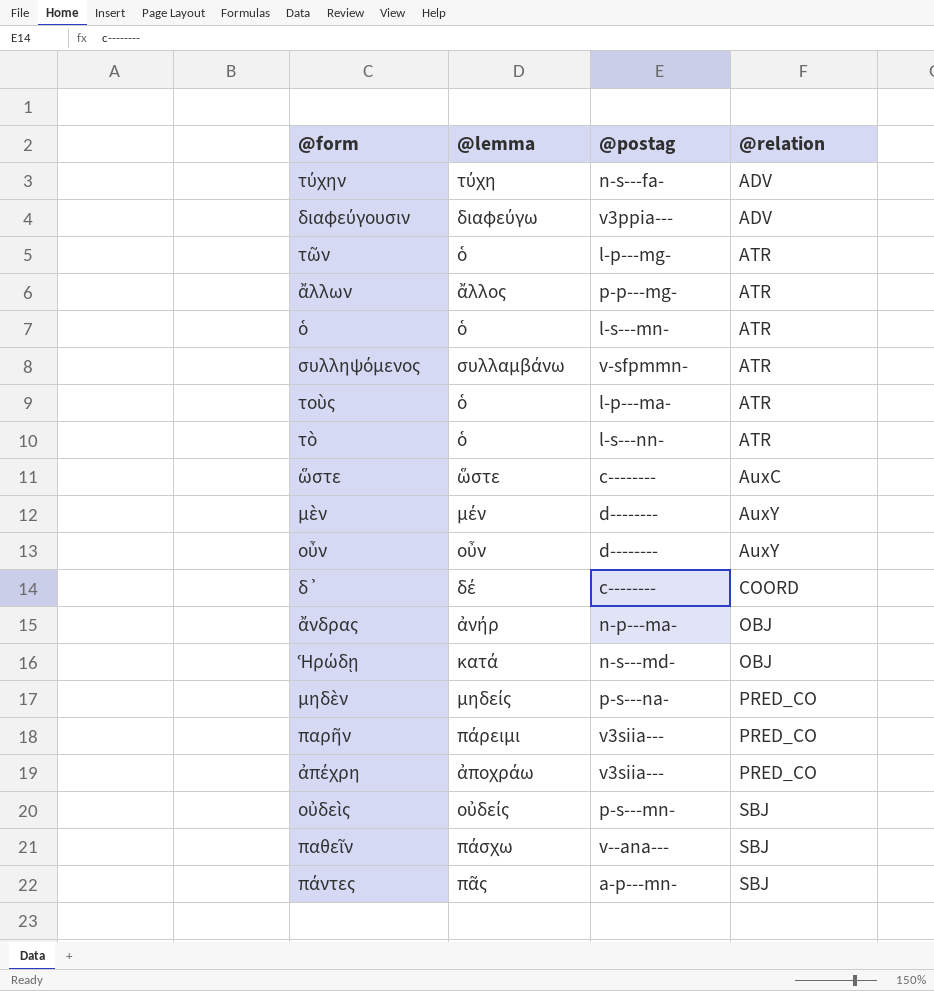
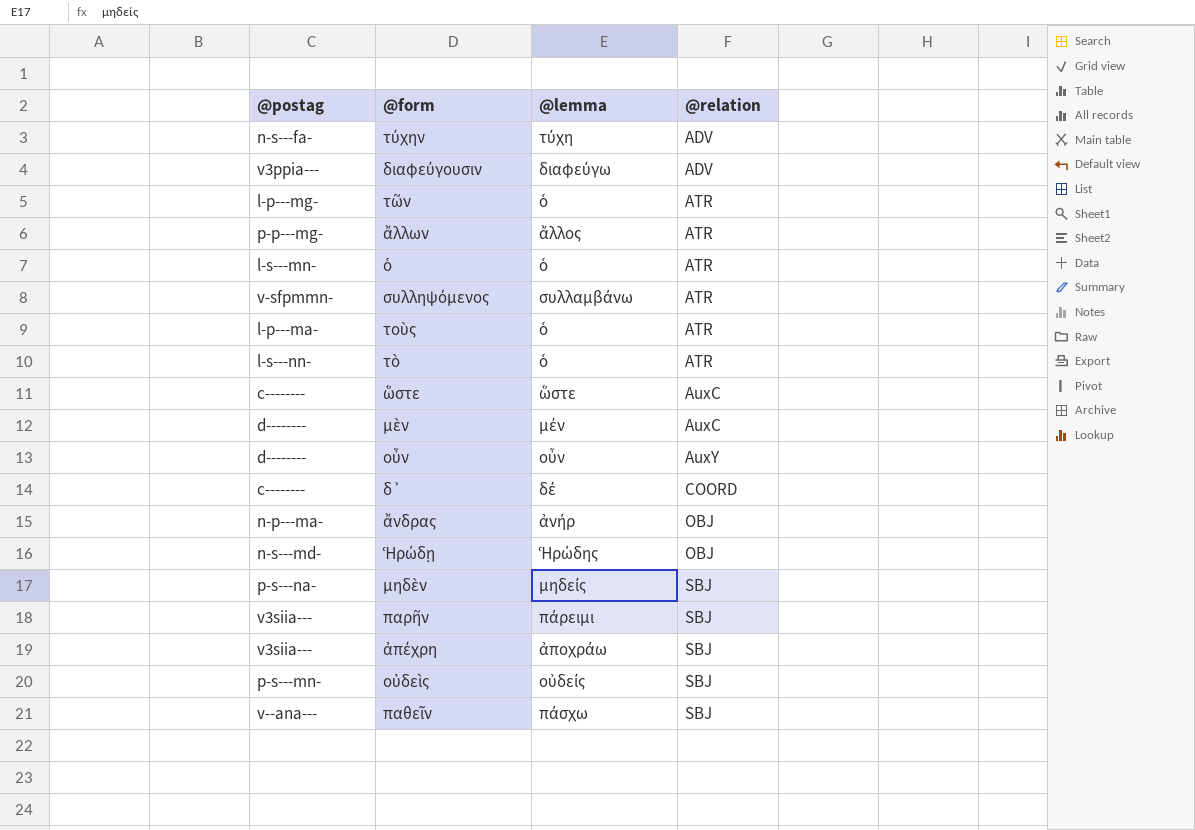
column @postag | position: 3 -> 1
row πάντες: πᾶς | a-p---mn- | SBJ -> none
μὲν | @relation: AuxY -> AuxC
Ἡρώδῃ | @lemma: κατά -> Ἡρώδης
μηδὲν | @relation: PRED_CO -> SBJ
παρῆν | @relation: PRED_CO -> SBJ
ἀπέχρη | @relation: PRED_CO -> SBJ

